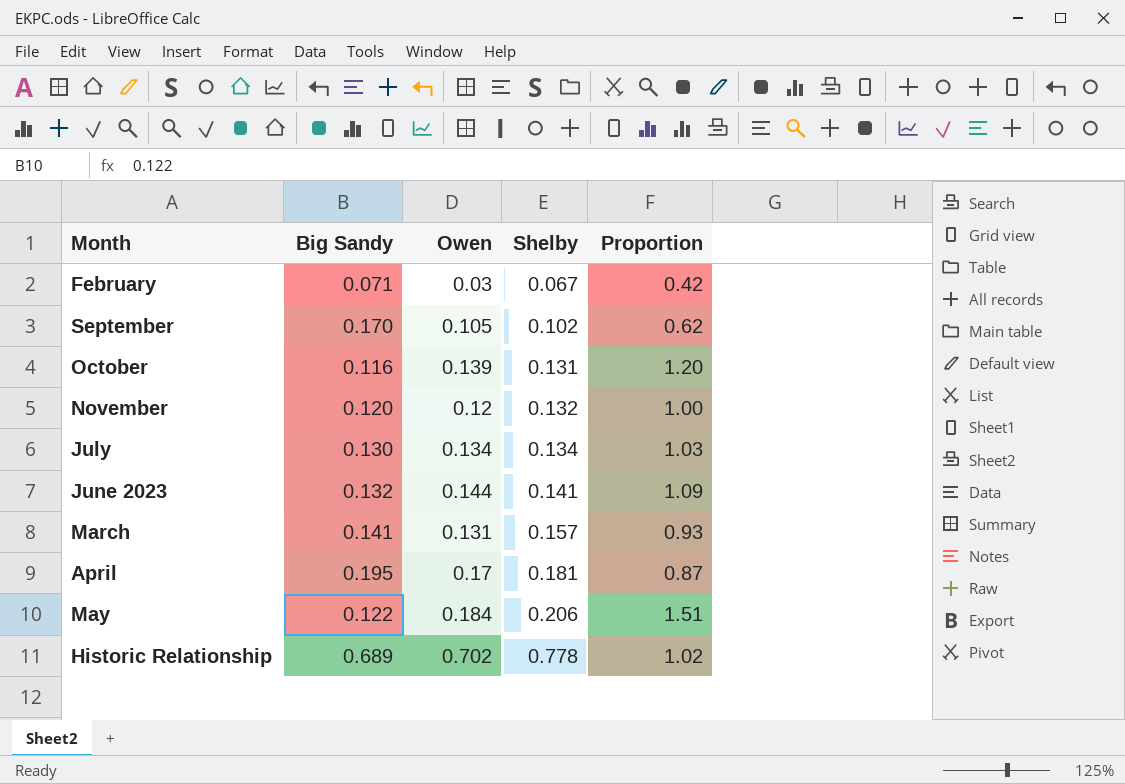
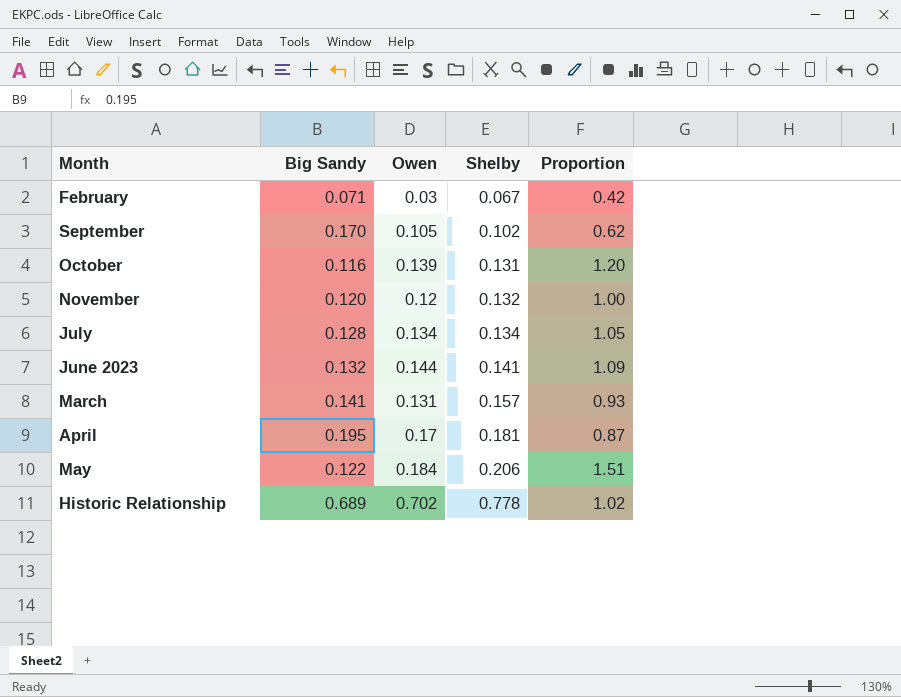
July | Big Sandy: 0.130 -> 0.128
July | Proportion: 1.03 -> 1.05

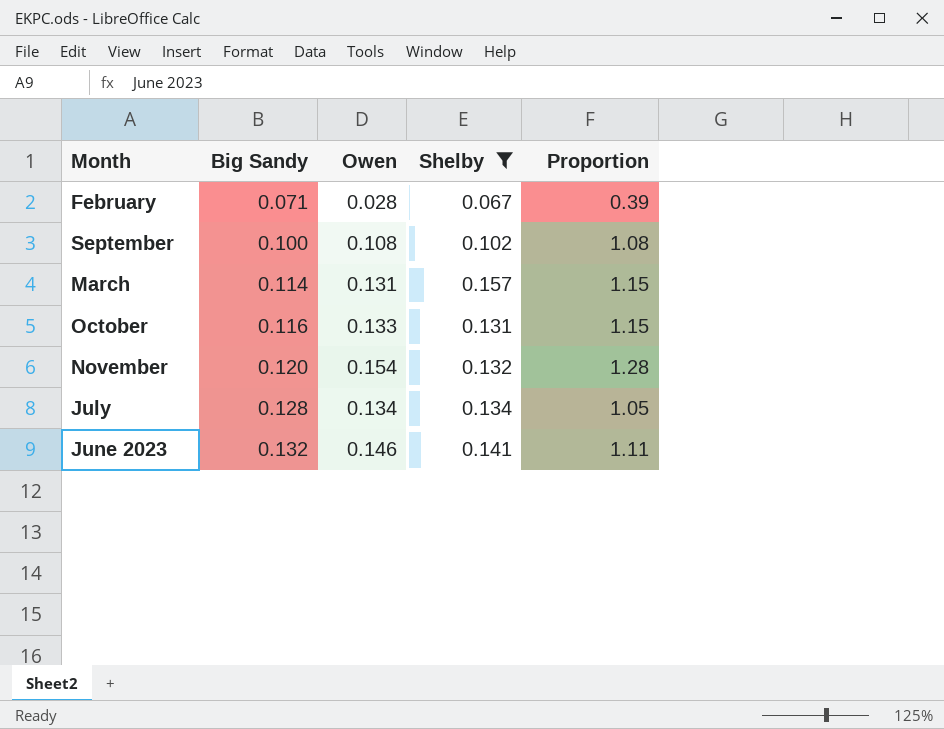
filter: none -> Shelby <= 0.157
row order: Shelby ascending -> Big Sandy ascending
February | Owen: 0.03 -> 0.028
February | Proportion: 0.42 -> 0.39
September | Big Sandy: 0.170 -> 0.100
September | Owen: 0.105 -> 0.108
September | Proportion: 0.62 -> 1.08
March | Big Sandy: 0.141 -> 0.114
March | Proportion: 0.93 -> 1.15
October | Owen: 0.139 -> 0.133
October | Proportion: 1.20 -> 1.15
November | Owen: 0.12 -> 0.154
November | Proportion: 1.00 -> 1.28
June 2023 | Owen: 0.144 -> 0.146
June 2023 | Proportion: 1.09 -> 1.11

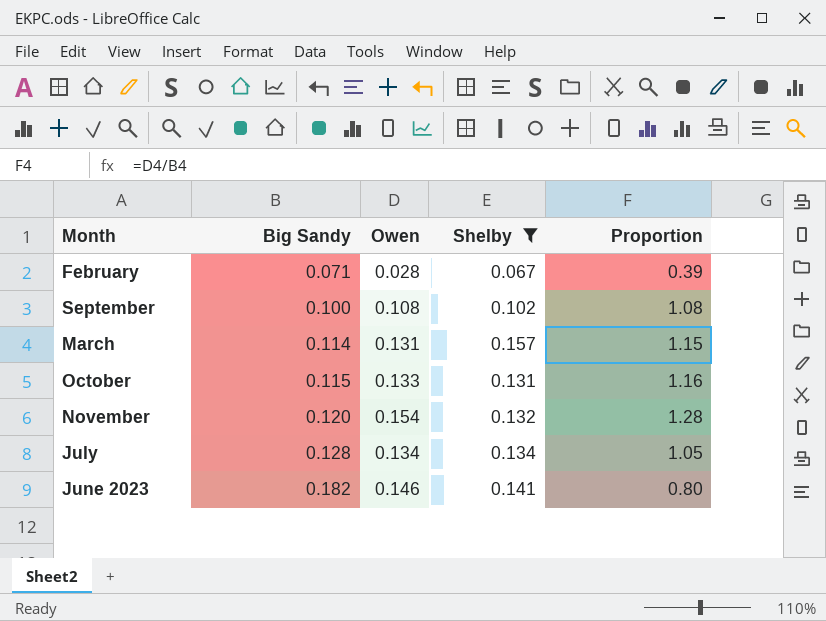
October | Big Sandy: 0.116 -> 0.115
October | Proportion: 1.15 -> 1.16
June 2023 | Big Sandy: 0.132 -> 0.182
June 2023 | Proportion: 1.11 -> 0.80

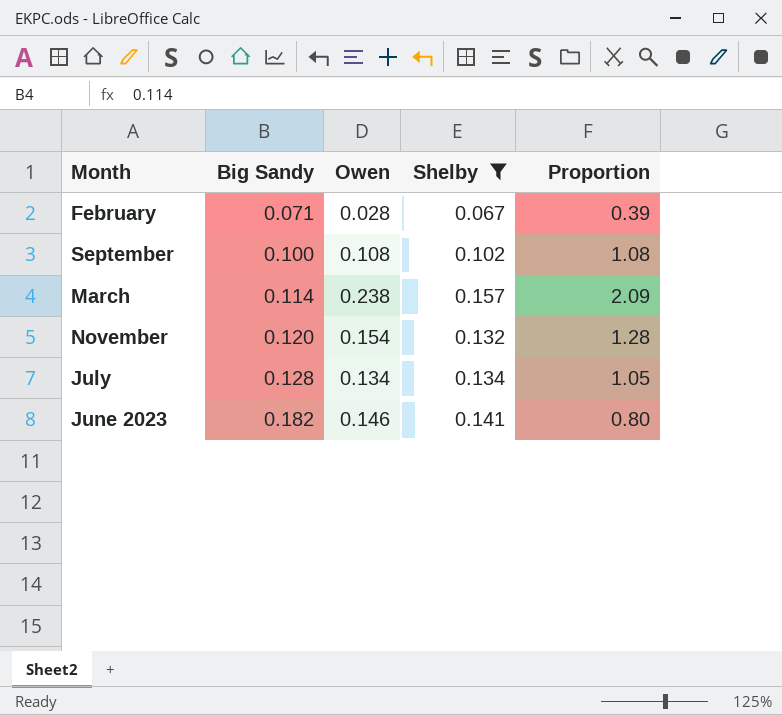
row October: 0.115 | 0.133 | 0.131 | 1.16 -> none
March | Owen: 0.131 -> 0.238
March | Proportion: 1.15 -> 2.09

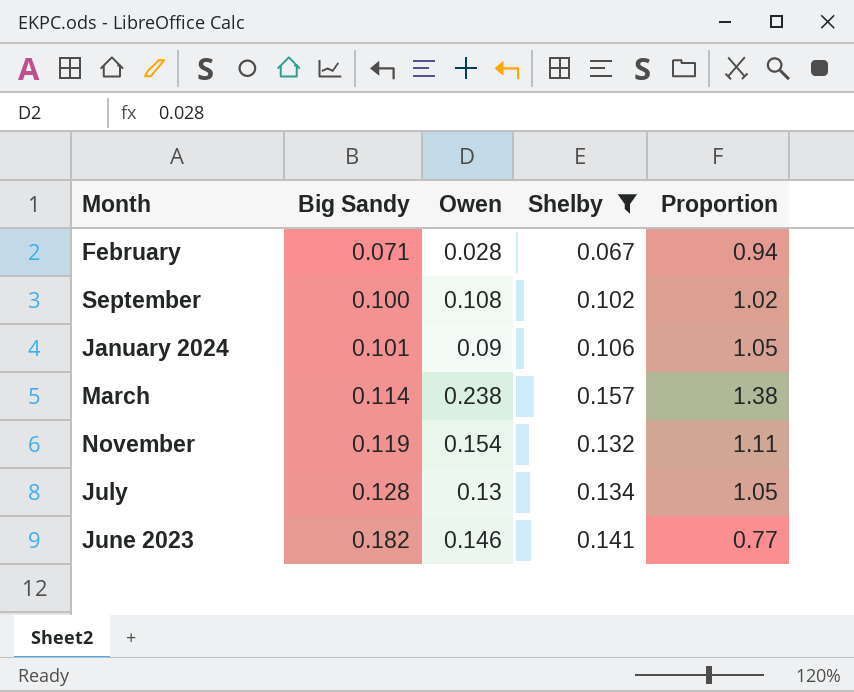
column Proportion | formula: [Owen] / [Big Sandy] -> [Shelby] / [Big Sandy]
row January 2024: none -> 0.101 | 0.09 | 0.106 | 1.05
November | Big Sandy: 0.120 -> 0.119
July | Owen: 0.134 -> 0.13

